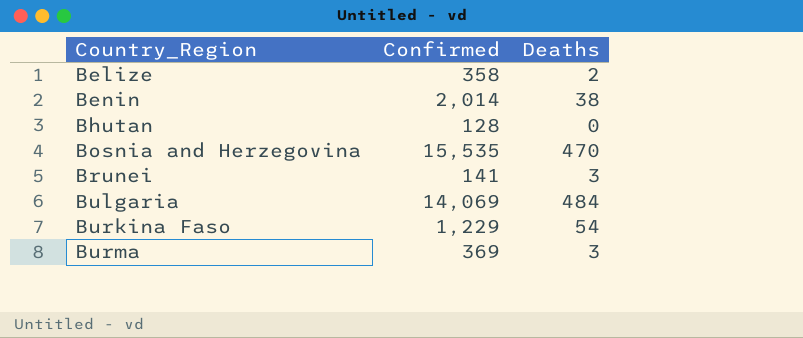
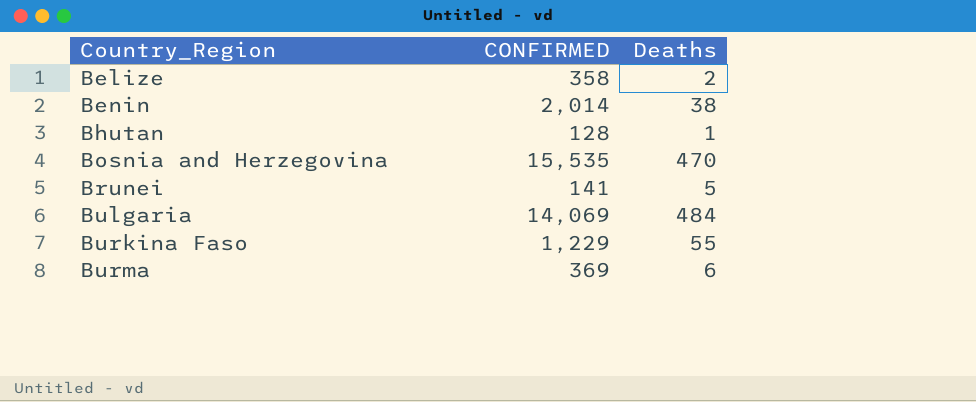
column name: Confirmed -> CONFIRMED
Bhutan | Deaths: 0 -> 1
Brunei | Deaths: 3 -> 5
Burkina Faso | Deaths: 54 -> 55
Burma | Deaths: 3 -> 6

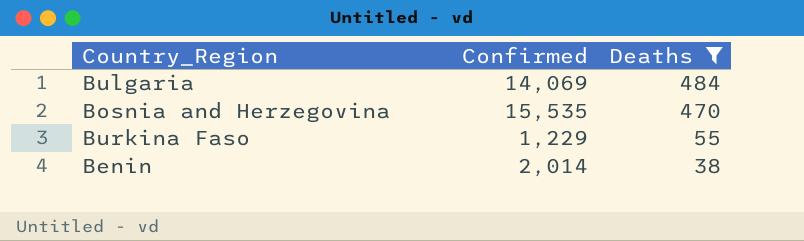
filter: none -> Deaths >= 38
row order: Country_Region ascending -> Deaths descending
column name: CONFIRMED -> Confirmed

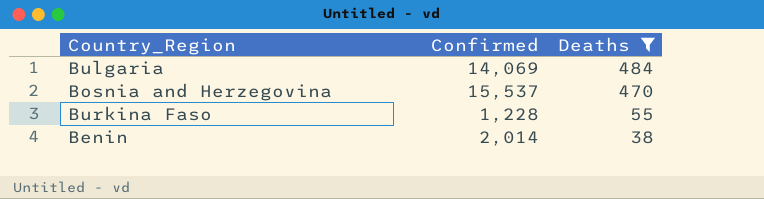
Bosnia and Herzegovina | Confirmed: 15,535 -> 15,537
Burkina Faso | Confirmed: 1,229 -> 1,228

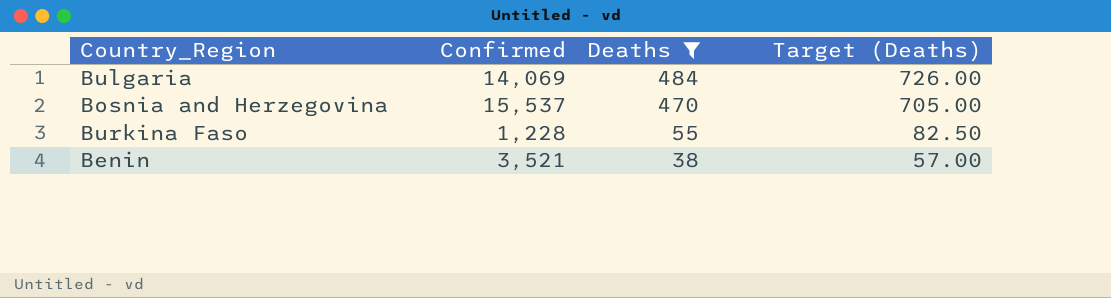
column Target (Deaths) | formula: none -> [Deaths] * 1.5
Benin | Confirmed: 2,014 -> 3,521

